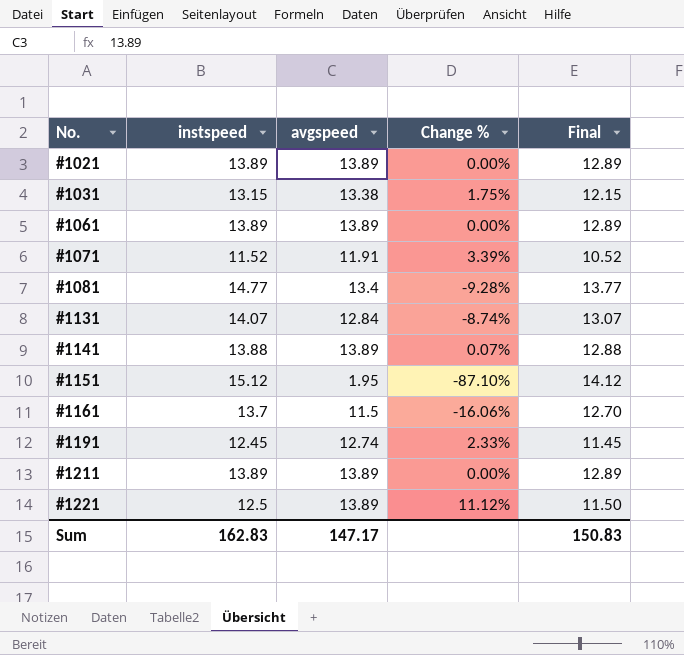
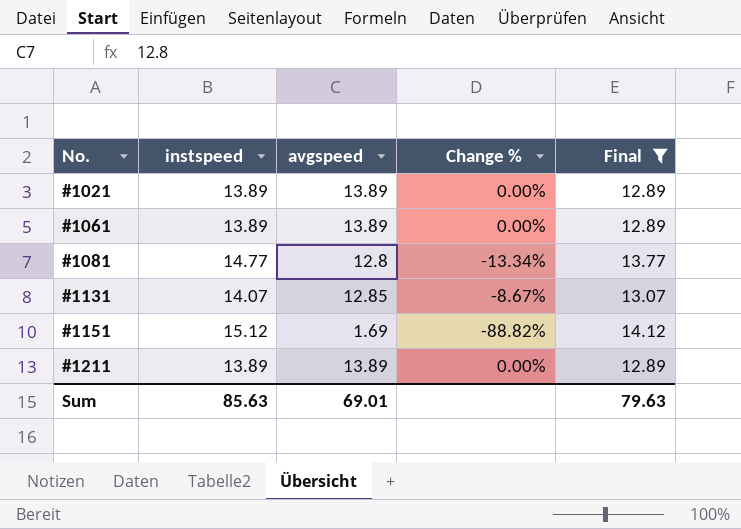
filter: none -> Final >= 12.89
#1081 | avgspeed: 13.4 -> 12.8
#1081 | Change %: -9.28% -> -13.34%
#1131 | avgspeed: 12.84 -> 12.85
#1131 | Change %: -8.74% -> -8.67%
#1151 | avgspeed: 1.95 -> 1.69
#1151 | Change %: -87.10% -> -88.82%
Sum | instspeed: 162.83 -> 85.63
Sum | avgspeed: 147.17 -> 69.01
Sum | Final: 150.83 -> 79.63

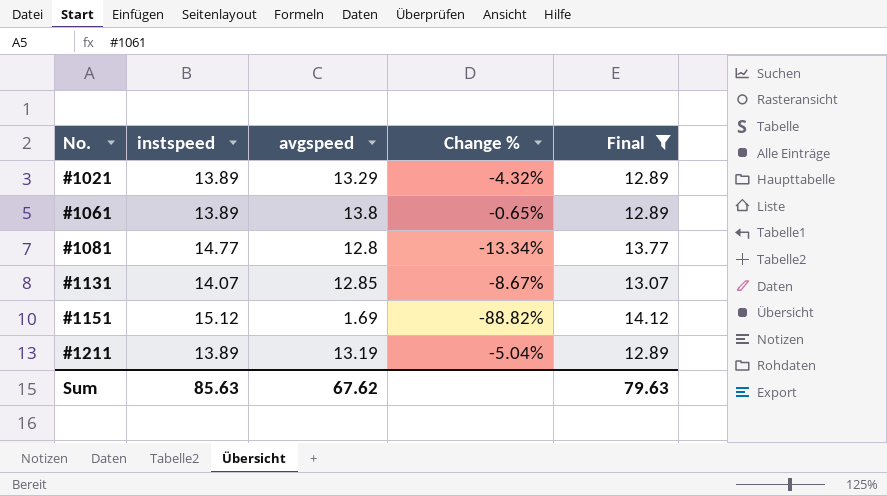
#1021 | avgspeed: 13.89 -> 13.29
#1021 | Change %: 0.00% -> -4.32%
#1061 | avgspeed: 13.89 -> 13.8
#1061 | Change %: 0.00% -> -0.65%
#1211 | avgspeed: 13.89 -> 13.19
#1211 | Change %: 0.00% -> -5.04%
Sum | avgspeed: 69.01 -> 67.62

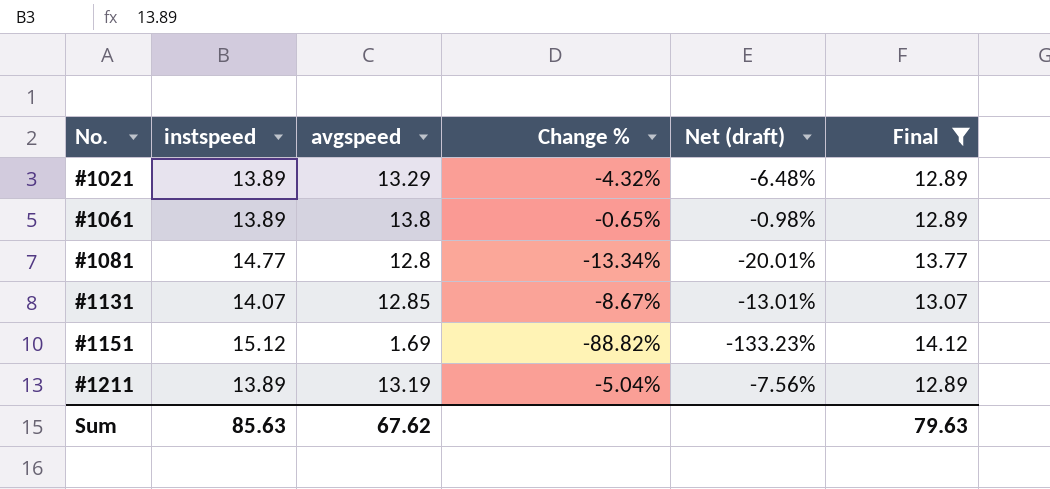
column Net (draft) | formula: none -> [Change %] * 1.5

